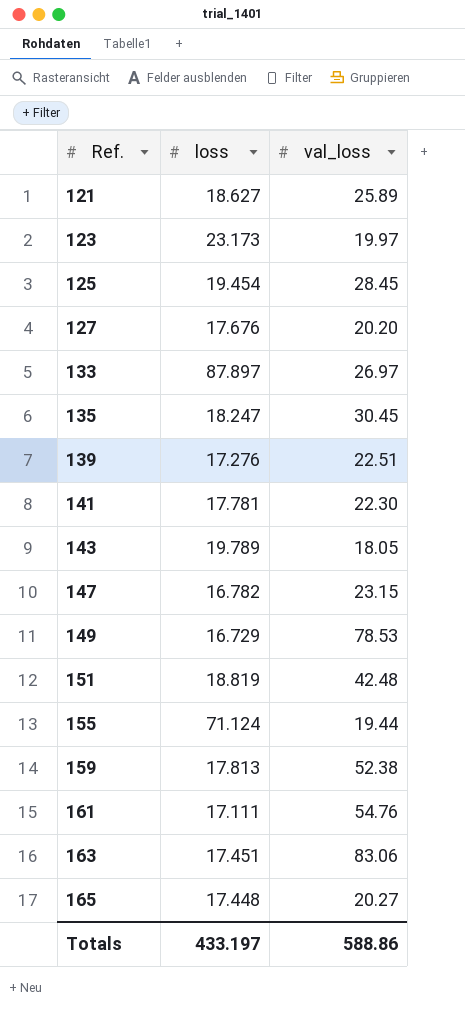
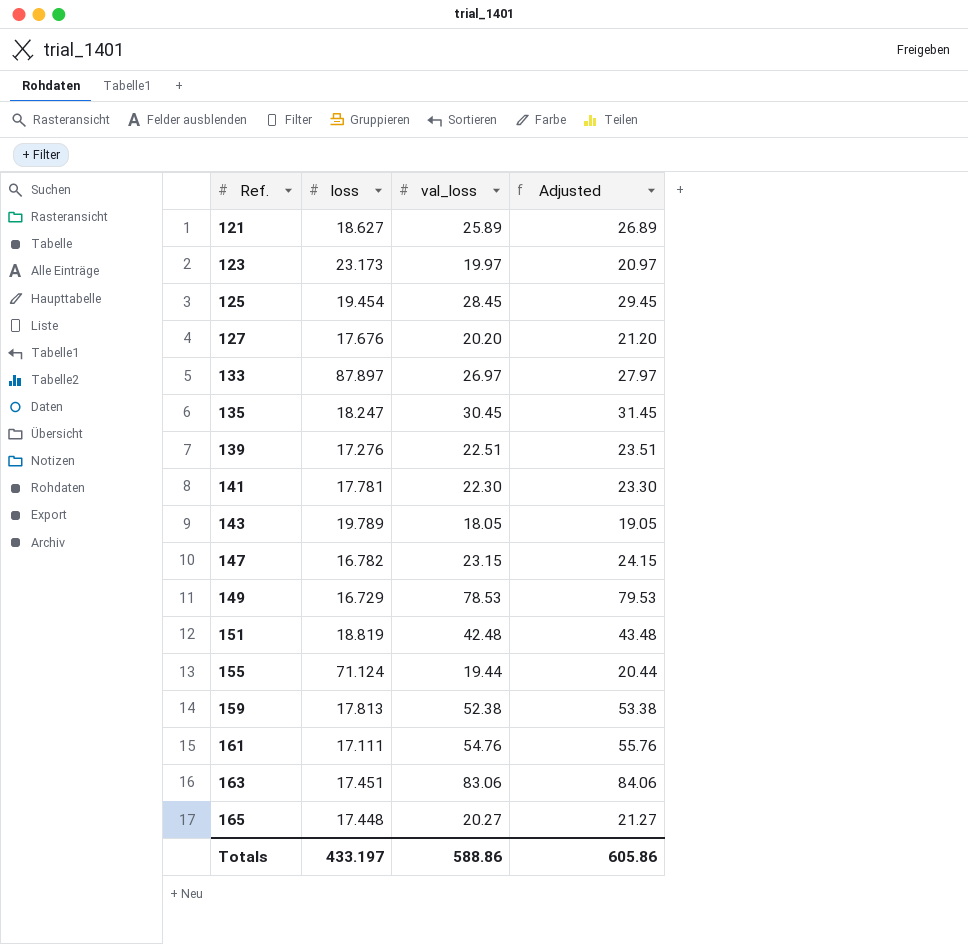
column Adjusted | formula: none -> [val_loss] + 1

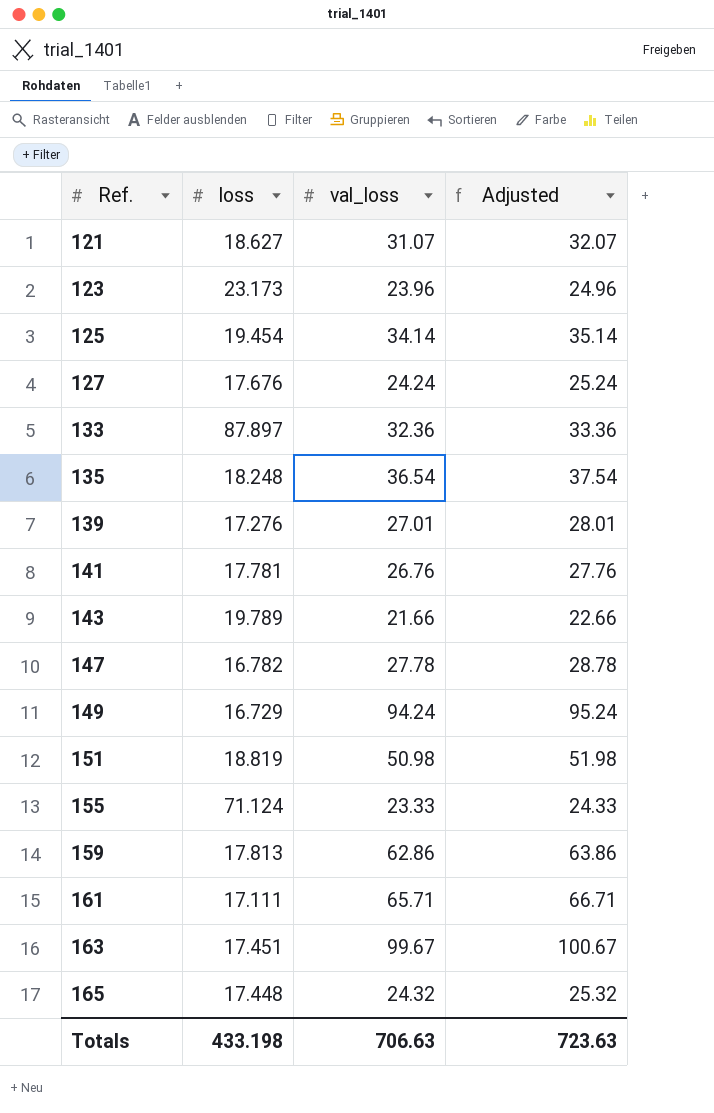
121 | val_loss: 25.89 -> 31.07
121 | Adjusted: 26.89 -> 32.07
123 | val_loss: 19.97 -> 23.96
123 | Adjusted: 20.97 -> 24.96
125 | val_loss: 28.45 -> 34.14
125 | Adjusted: 29.45 -> 35.14
127 | val_loss: 20.20 -> 24.24
127 | Adjusted: 21.20 -> 25.24
133 | val_loss: 26.97 -> 32.36
133 | Adjusted: 27.97 -> 33.36
135 | loss: 18.247 -> 18.248
135 | val_loss: 30.45 -> 36.54
135 | Adjusted: 31.45 -> 37.54
139 | val_loss: 22.51 -> 27.01
139 | Adjusted: 23.51 -> 28.01
141 | val_loss: 22.30 -> 26.76
141 | Adjusted: 23.30 -> 27.76
143 | val_loss: 18.05 -> 21.66
143 | Adjusted: 19.05 -> 22.66
147 | val_loss: 23.15 -> 27.78
147 | Adjusted: 24.15 -> 28.78
149 | val_loss: 78.53 -> 94.24
149 | Adjusted: 79.53 -> 95.24
151 | val_loss: 42.48 -> 50.98
151 | Adjusted: 43.48 -> 51.98
155 | val_loss: 19.44 -> 23.33
155 | Adjusted: 20.44 -> 24.33
159 | val_loss: 52.38 -> 62.86
159 | Adjusted: 53.38 -> 63.86
161 | val_loss: 54.76 -> 65.71
161 | Adjusted: 55.76 -> 66.71
163 | val_loss: 83.06 -> 99.67
163 | Adjusted: 84.06 -> 100.67
165 | val_loss: 20.27 -> 24.32
165 | Adjusted: 21.27 -> 25.32
Totals | loss: 433.197 -> 433.198
Totals | val_loss: 588.86 -> 706.63
Totals | Adjusted: 605.86 -> 723.63

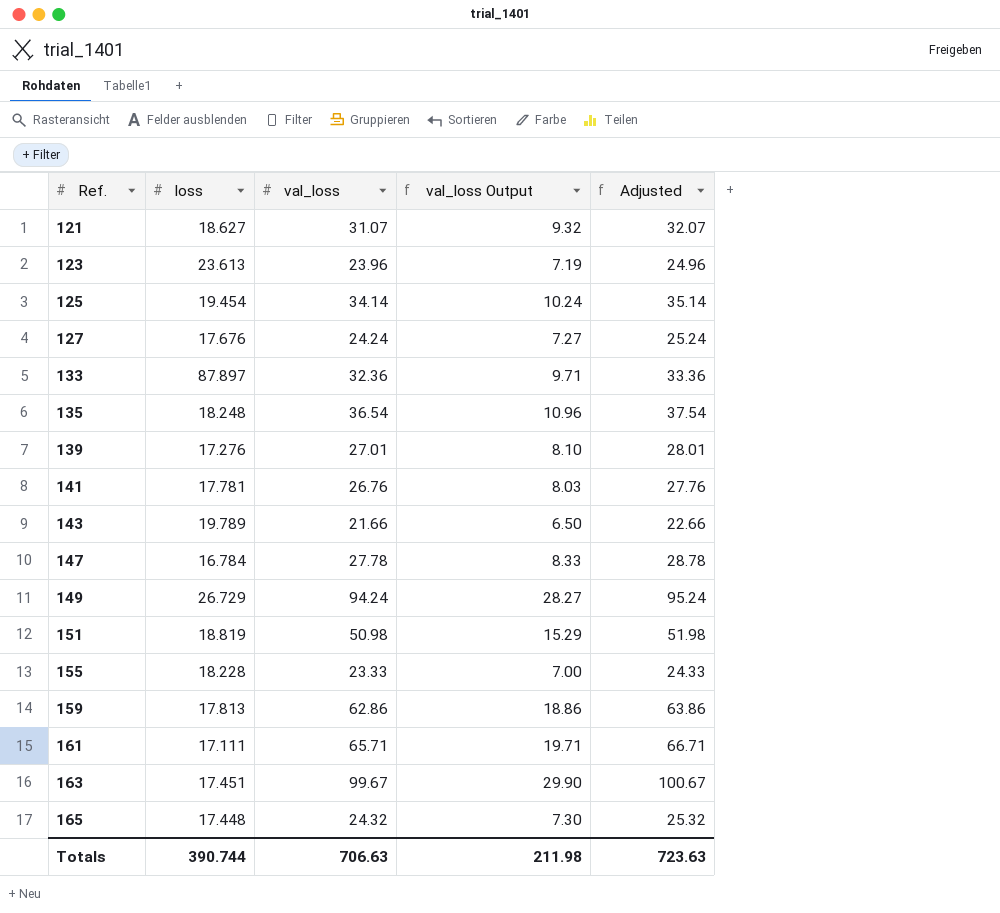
column val_loss Output | formula: none -> [val_loss] * 0.3
123 | loss: 23.173 -> 23.613
147 | loss: 16.782 -> 16.784
149 | loss: 16.729 -> 26.729
155 | loss: 71.124 -> 18.228
Totals | loss: 433.198 -> 390.744

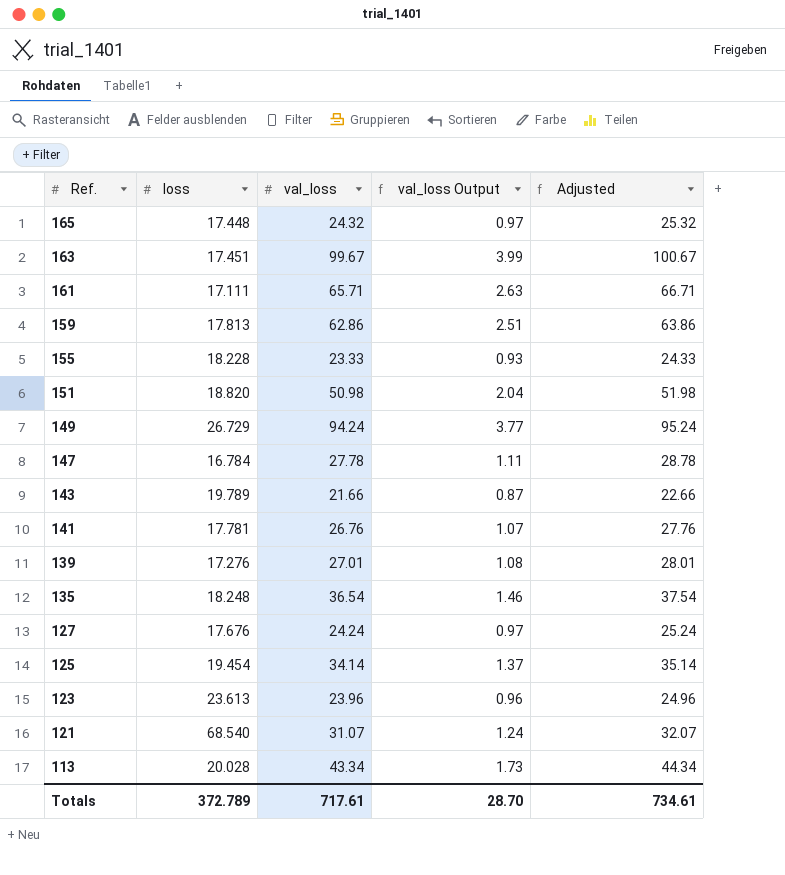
row order: Ref. ascending -> Ref. descending
column val_loss Output | formula: [val_loss] * 0.3 -> [val_loss] * 0.04
row 133: 87.897 | 32.36 | 9.71 | 33.36 -> none
151 | loss: 18.819 -> 18.820
121 | loss: 18.627 -> 68.540
row 113: none -> 20.028 | 43.34 | 1.73 | 44.34
Totals | loss: 390.744 -> 372.789
Totals | val_loss: 706.63 -> 717.61
Totals | val_loss Output: 211.98 -> 28.70
Totals | Adjusted: 723.63 -> 734.61

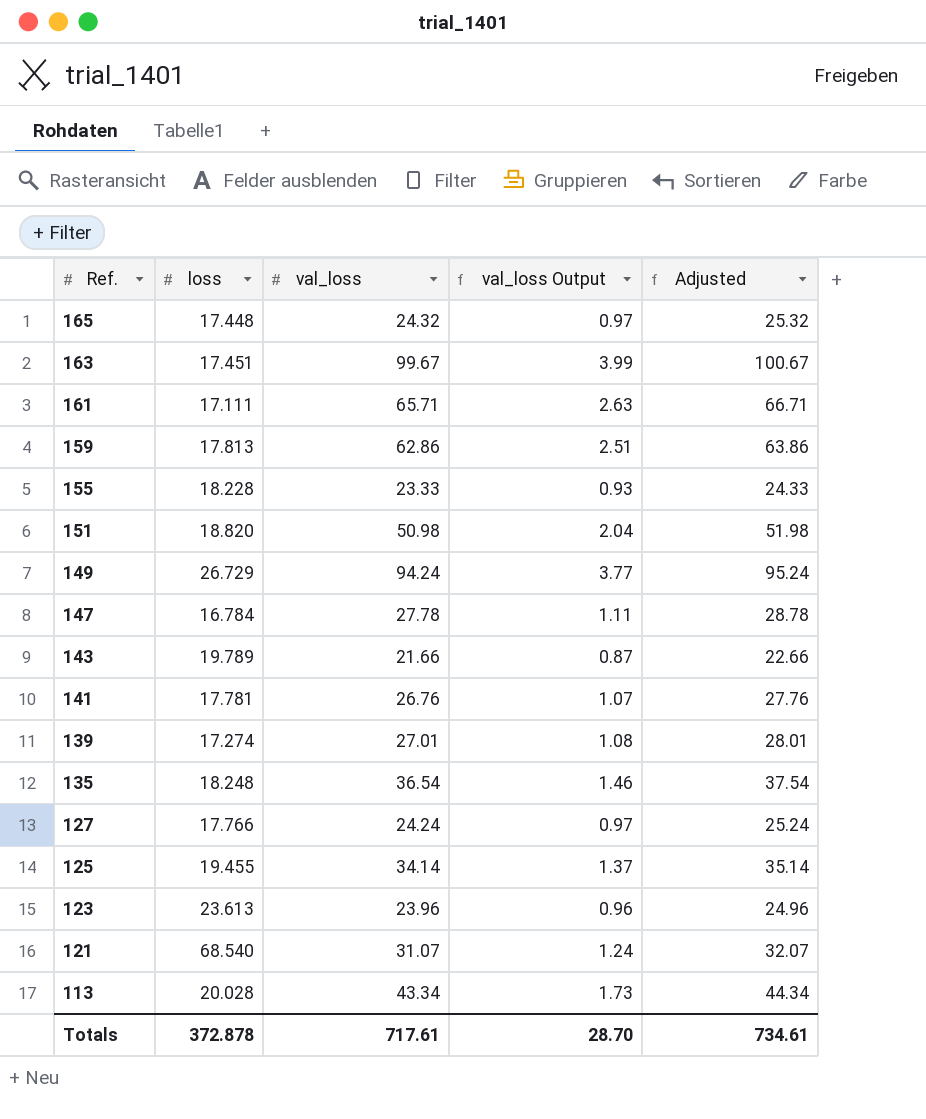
139 | loss: 17.276 -> 17.274
127 | loss: 17.676 -> 17.766
125 | loss: 19.454 -> 19.455
Totals | loss: 372.789 -> 372.878

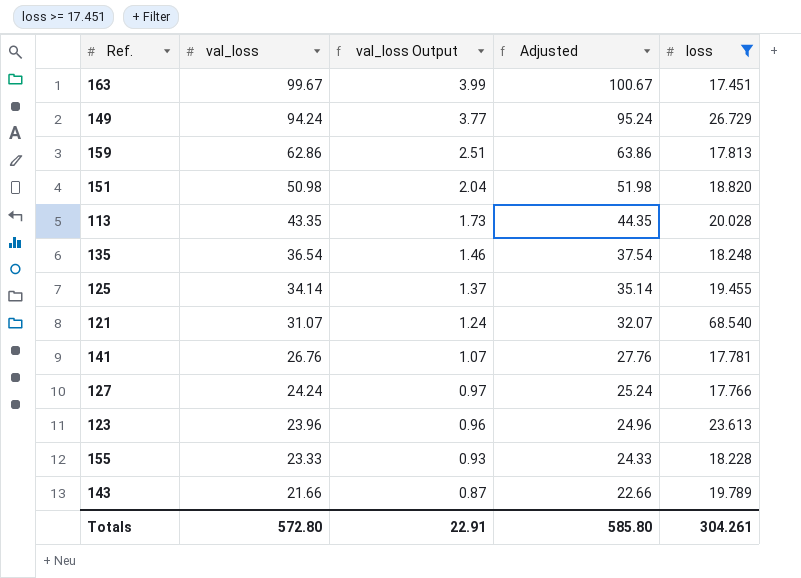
filter: none -> loss >= 17.451
row order: Ref. descending -> val_loss descending
column loss | position: 2 -> 5
113 | val_loss: 43.34 -> 43.35
113 | Adjusted: 44.34 -> 44.35
Totals | val_loss: 717.61 -> 572.80
Totals | val_loss Output: 28.70 -> 22.91
Totals | Adjusted: 734.61 -> 585.80
Totals | loss: 372.878 -> 304.261

